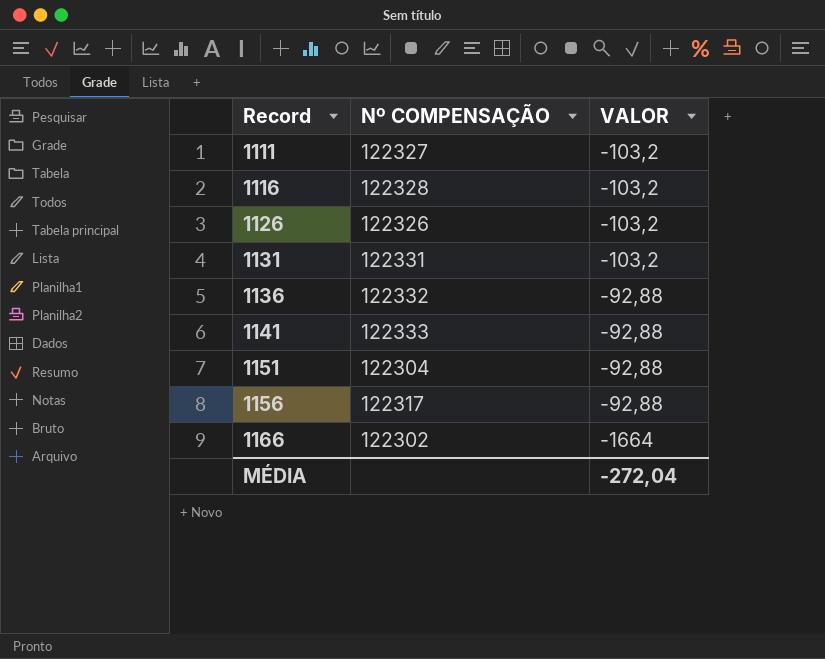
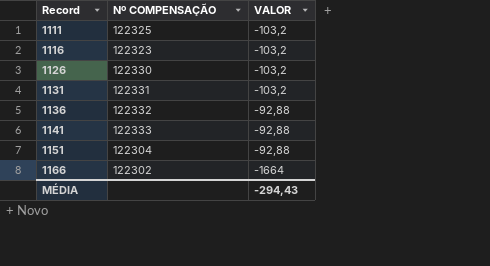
row 1156: 122317 | -92,88 -> none
1111 | Nº COMPENSAÇÃO: 122327 -> 122325
1116 | Nº COMPENSAÇÃO: 122328 -> 122323
1126 | Nº COMPENSAÇÃO: 122326 -> 122330
MÉDIA | VALOR: -272,04 -> -294,43

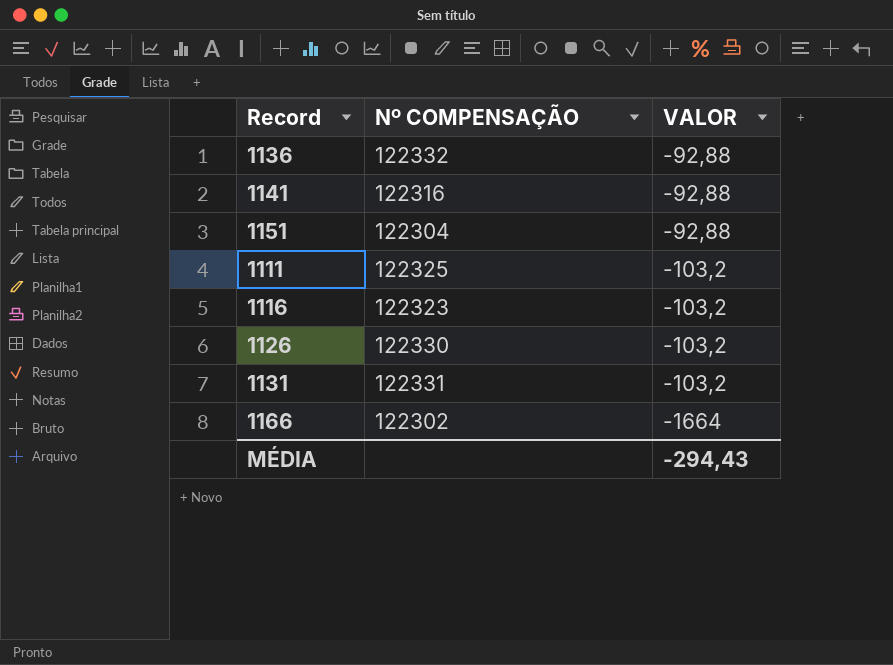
row order: Record ascending -> VALOR descending
1141 | Nº COMPENSAÇÃO: 122333 -> 122316

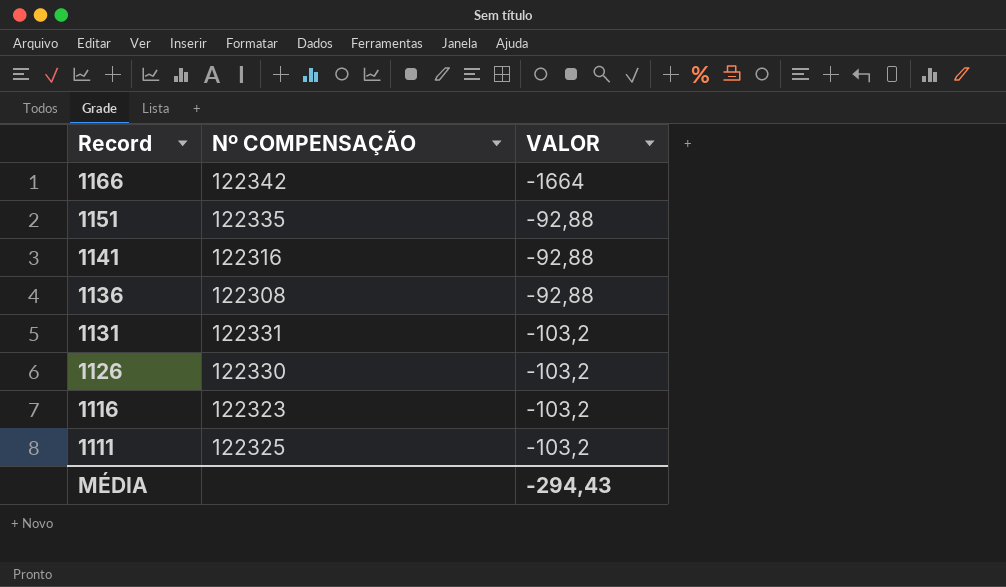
row order: VALOR descending -> Record descending
1166 | Nº COMPENSAÇÃO: 122302 -> 122342
1151 | Nº COMPENSAÇÃO: 122304 -> 122335
1136 | Nº COMPENSAÇÃO: 122332 -> 122308

